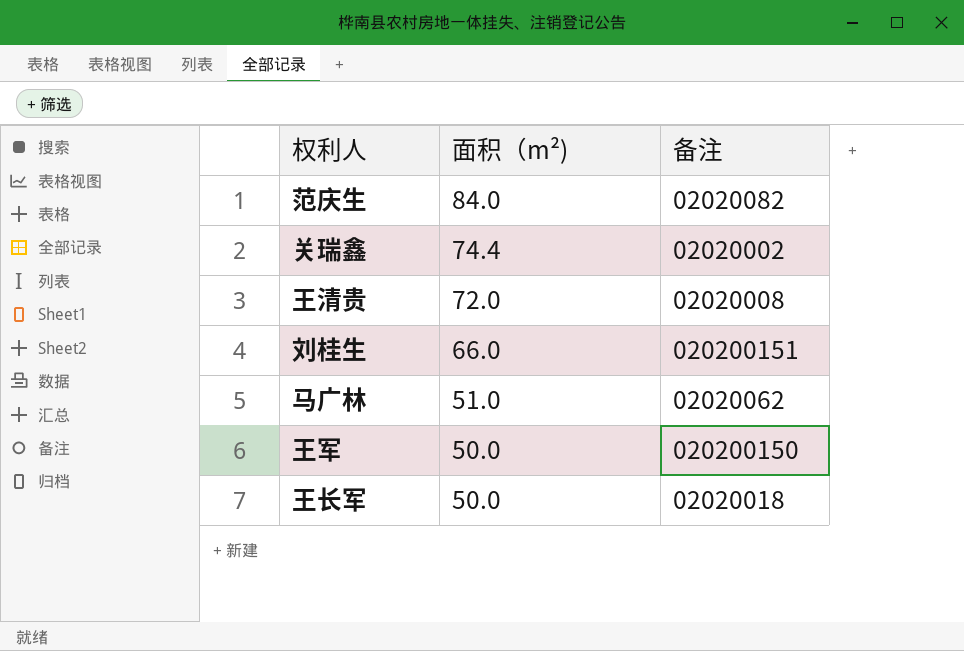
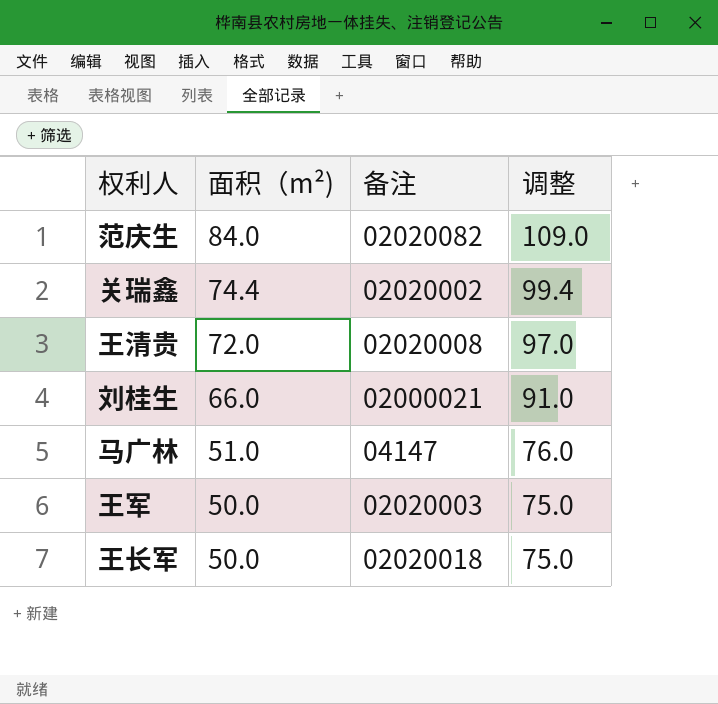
column 调整 | formula: none -> [面积（m²)] + 25
刘桂生 | 备注: 020200151 -> 02000021
马广林 | 备注: 02020062 -> 04147
王军 | 备注: 020200150 -> 02020003

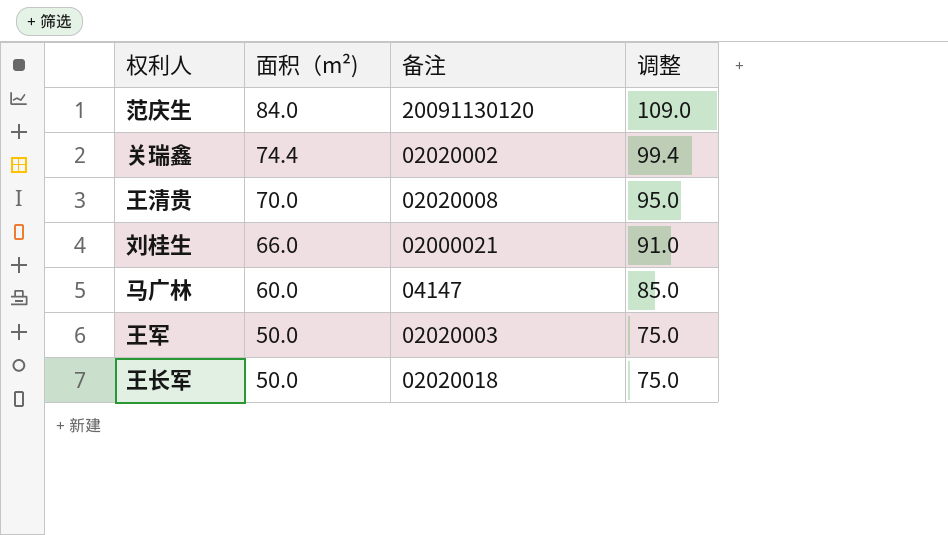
范庆生 | 备注: 02020082 -> 20091130120
王清贵 | 面积（m²): 72.0 -> 70.0
王清贵 | 调整: 97.0 -> 95.0
马广林 | 面积（m²): 51.0 -> 60.0
马广林 | 调整: 76.0 -> 85.0

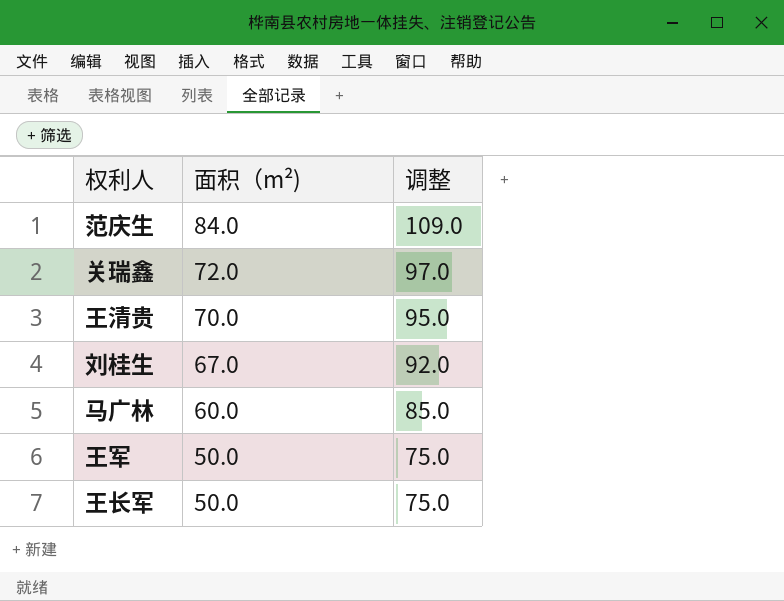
column 备注 | position: 3 -> none
关瑞鑫 | 面积（m²): 74.4 -> 72.0
关瑞鑫 | 调整: 99.4 -> 97.0
刘桂生 | 面积（m²): 66.0 -> 67.0
刘桂生 | 调整: 91.0 -> 92.0

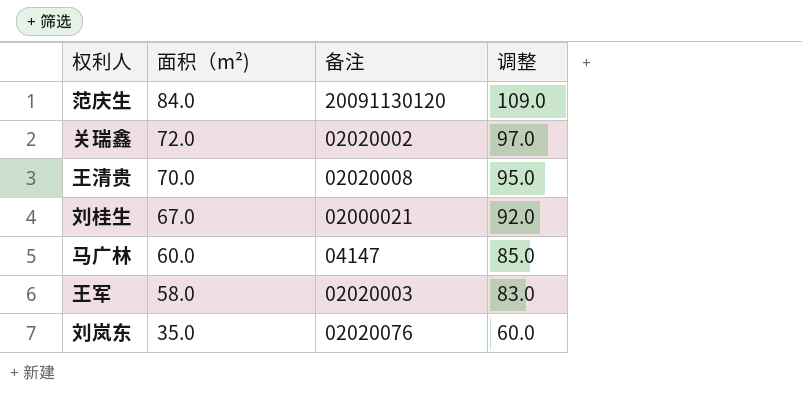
column 备注 | position: none -> 3
row 王长军: 50.0 | 75.0 -> none
王军 | 面积（m²): 50.0 -> 58.0
王军 | 调整: 75.0 -> 83.0
row 刘岚东: none -> 35.0 | 02020076 | 60.0

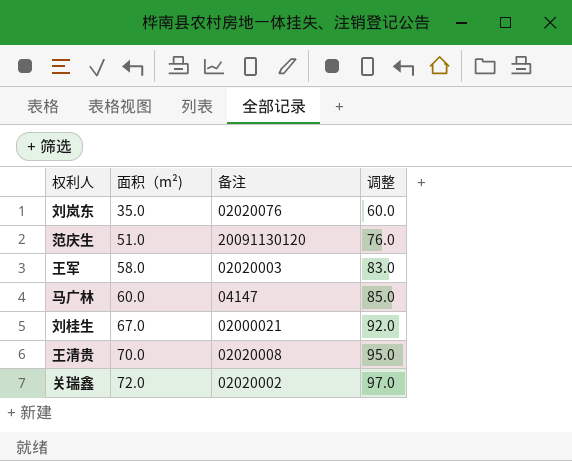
row order: 面积（m²) descending -> 面积（m²) ascending
范庆生 | 面积（m²): 84.0 -> 51.0
范庆生 | 调整: 109.0 -> 76.0

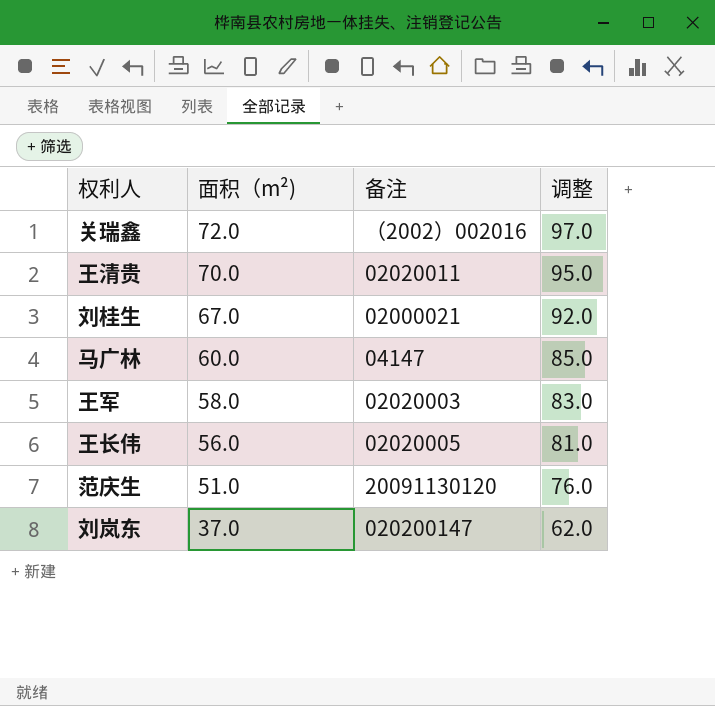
row order: 面积（m²) ascending -> 面积（m²) descending
关瑞鑫 | 备注: 02020002 -> （2002）002016
王清贵 | 备注: 02020008 -> 02020011
row 王长伟: none -> 56.0 | 02020005 | 81.0
刘岚东 | 面积（m²): 35.0 -> 37.0
刘岚东 | 备注: 02020076 -> 020200147
刘岚东 | 调整: 60.0 -> 62.0

